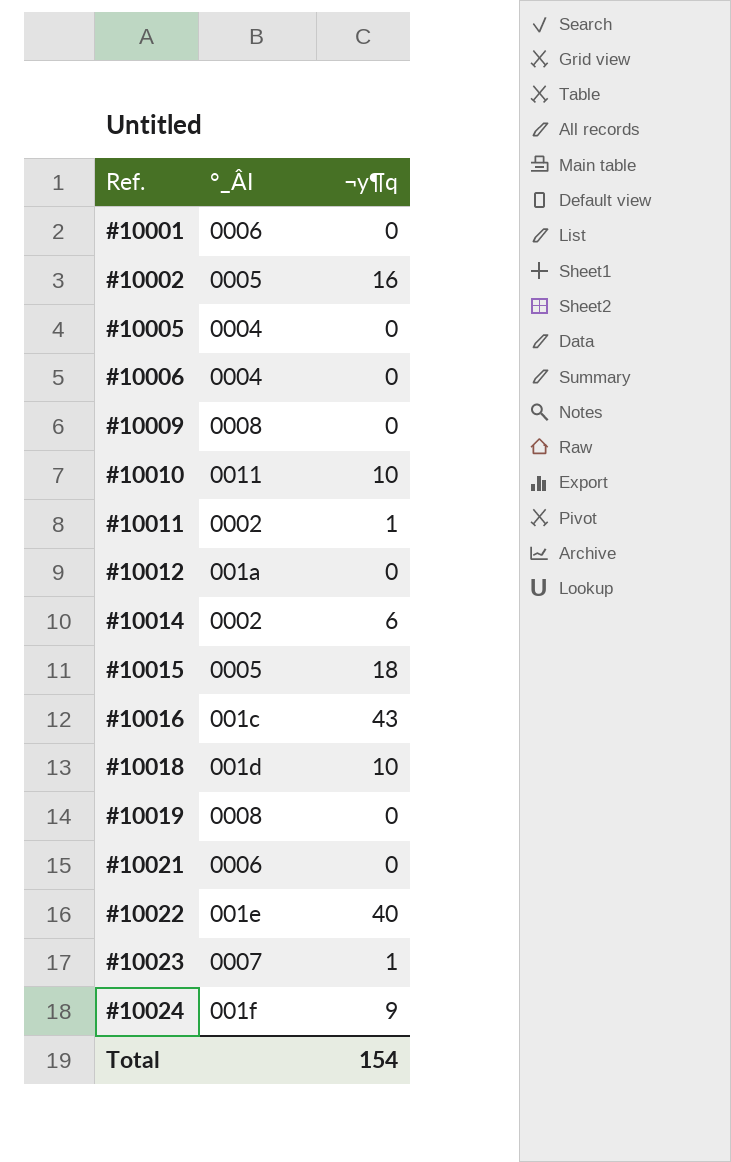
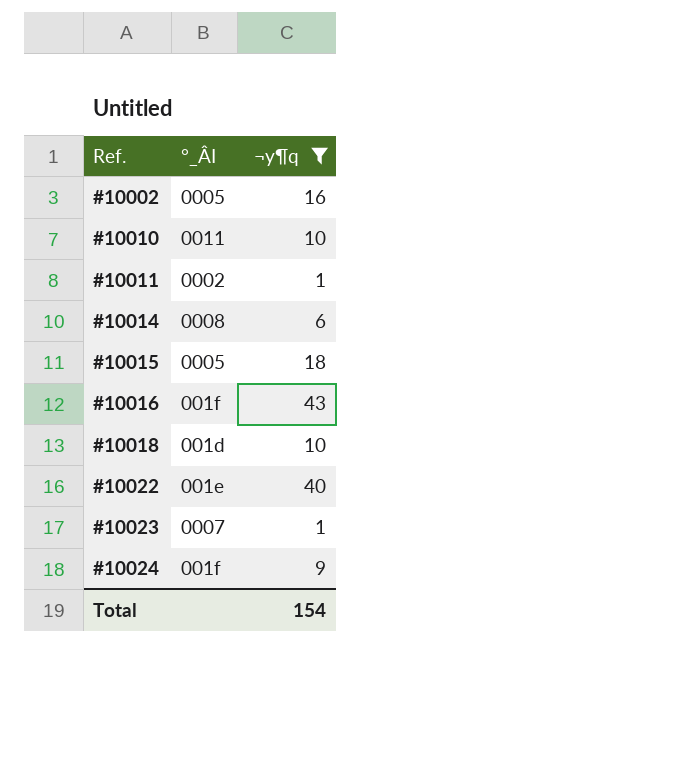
filter: none -> ¬y¶q != 0
#10014 | °_ÂI: 0002 -> 0008
#10016 | °_ÂI: 001c -> 001f

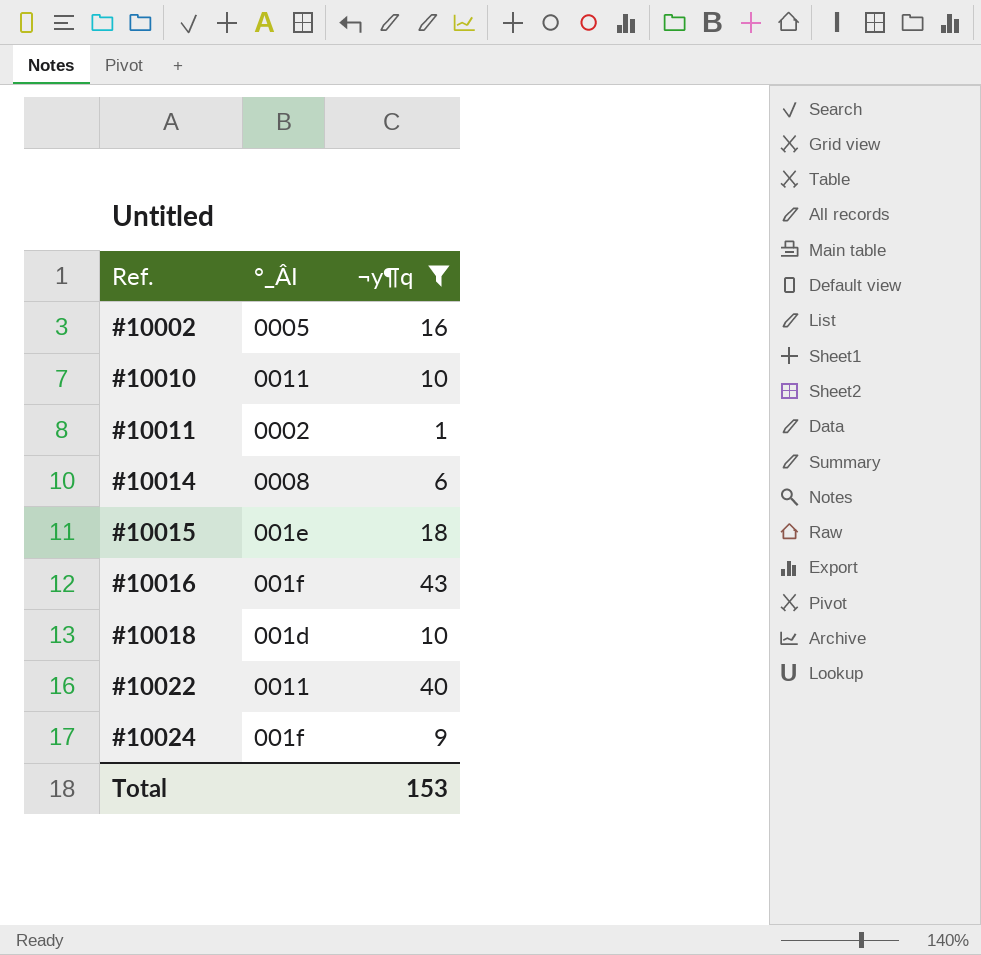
row #10023: 0007 | 1 -> none
#10015 | °_ÂI: 0005 -> 001e
#10022 | °_ÂI: 001e -> 0011
Total | ¬y¶q: 154 -> 153

